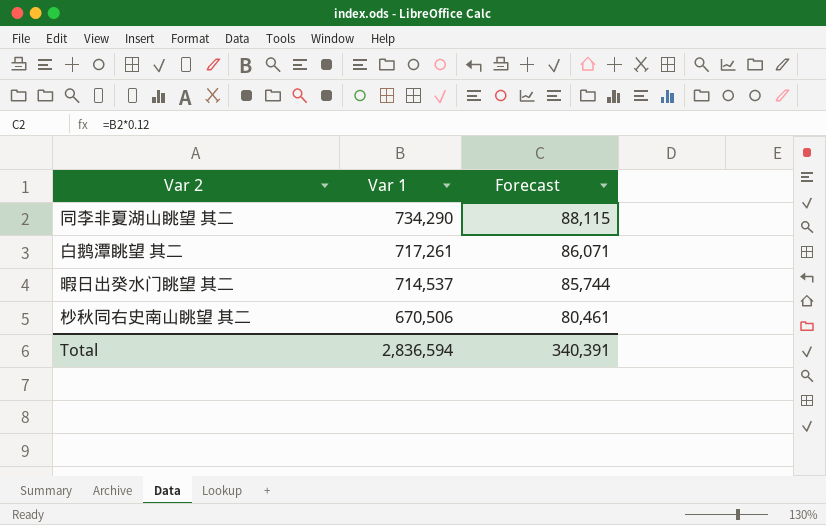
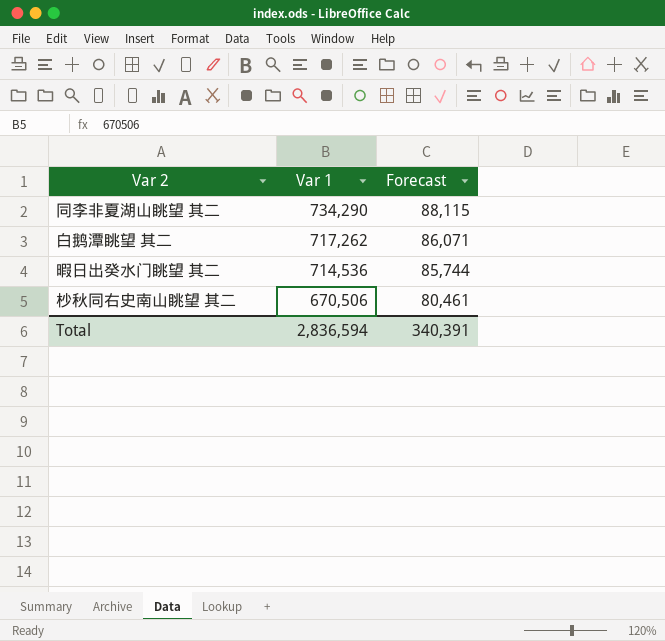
白鹅潭眺望 其二 | Var 1: 717,261 -> 717,262
暇日出癸水门眺望 其二 | Var 1: 714,537 -> 714,536

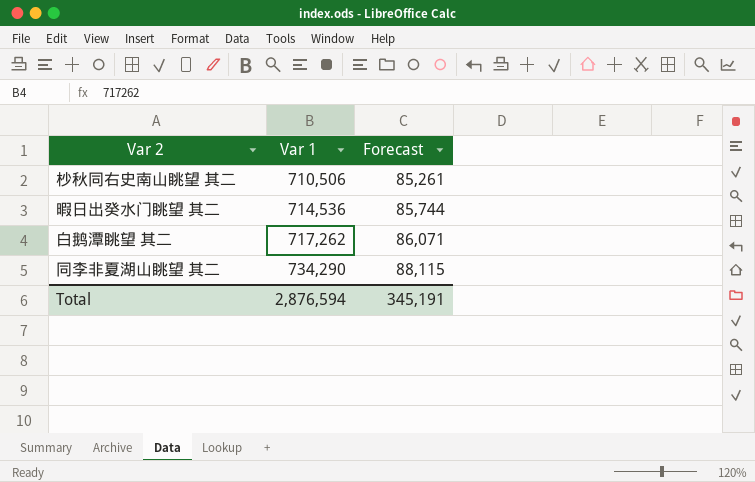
row order: Var 1 descending -> Var 1 ascending
杪秋同右史南山眺望 其二 | Var 1: 670,506 -> 710,506
杪秋同右史南山眺望 其二 | Forecast: 80,461 -> 85,261
Total | Var 1: 2,836,594 -> 2,876,594
Total | Forecast: 340,391 -> 345,191

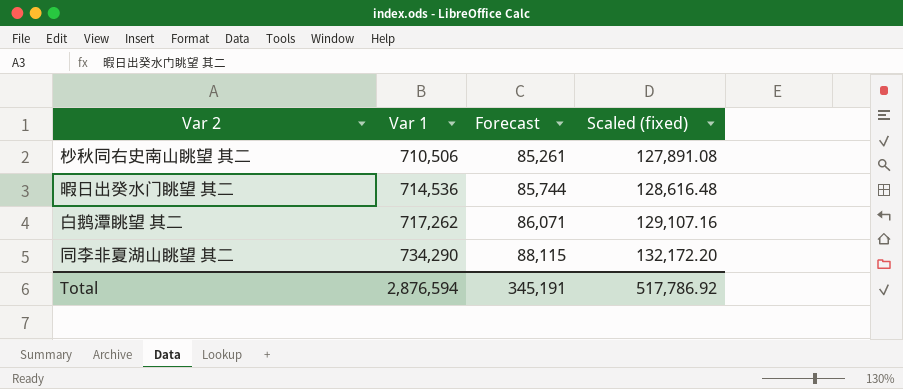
column Scaled (fixed) | formula: none -> [Var 1] * 0.18

